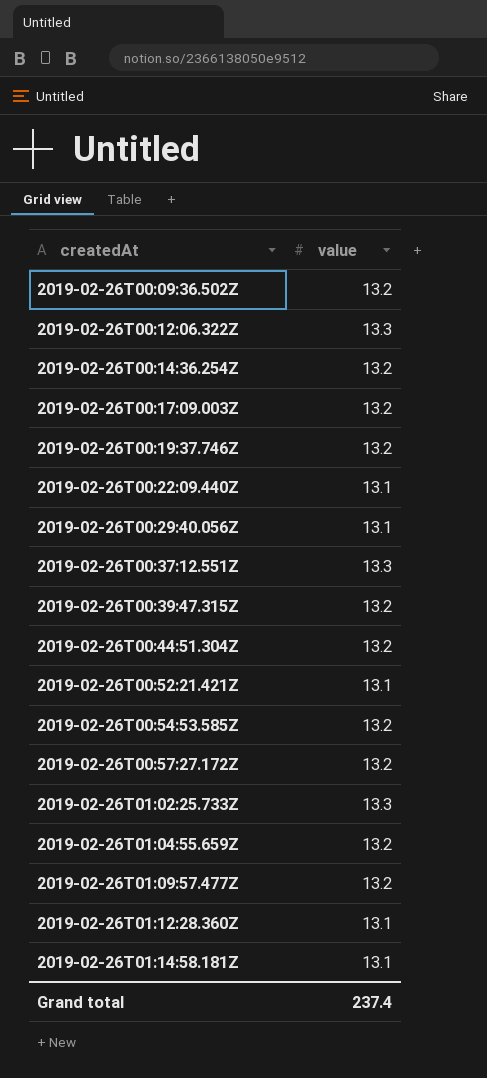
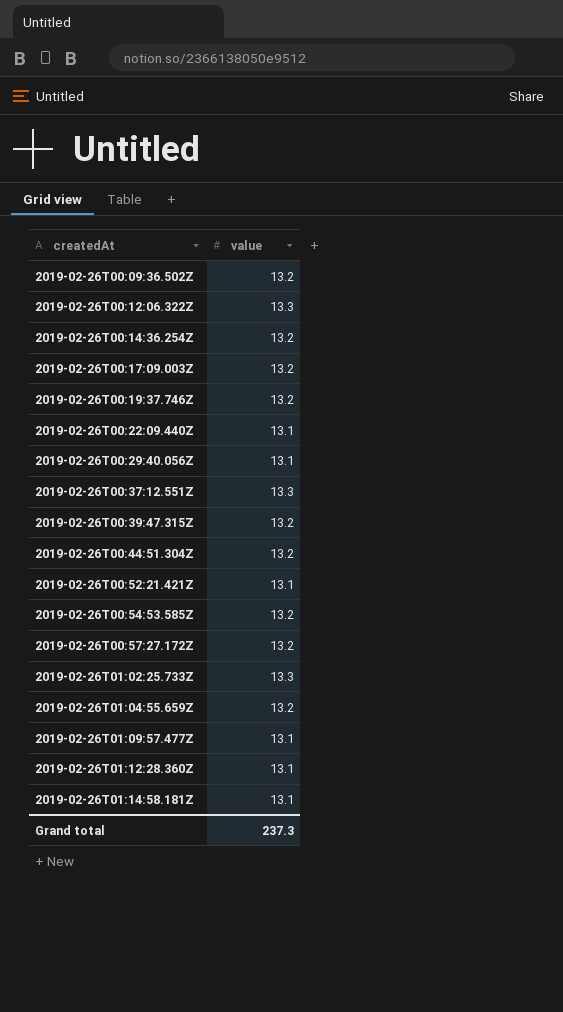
2019-02-26T01:09:57.477Z | value: 13.2 -> 13.1
Grand total | value: 237.4 -> 237.3

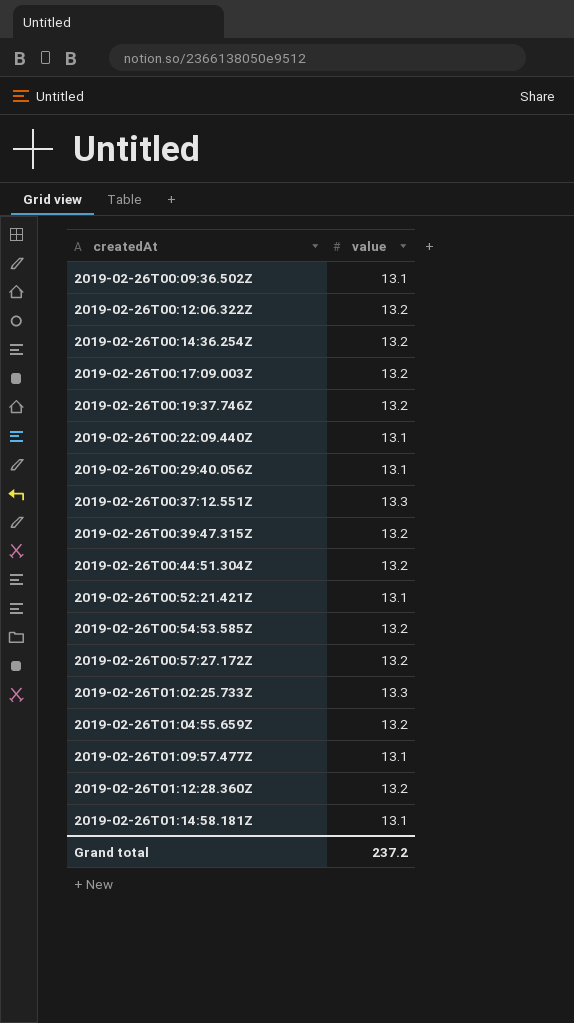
2019-02-26T00:09:36.502Z | value: 13.2 -> 13.1
2019-02-26T00:12:06.322Z | value: 13.3 -> 13.2
2019-02-26T01:12:28.360Z | value: 13.1 -> 13.2
Grand total | value: 237.3 -> 237.2

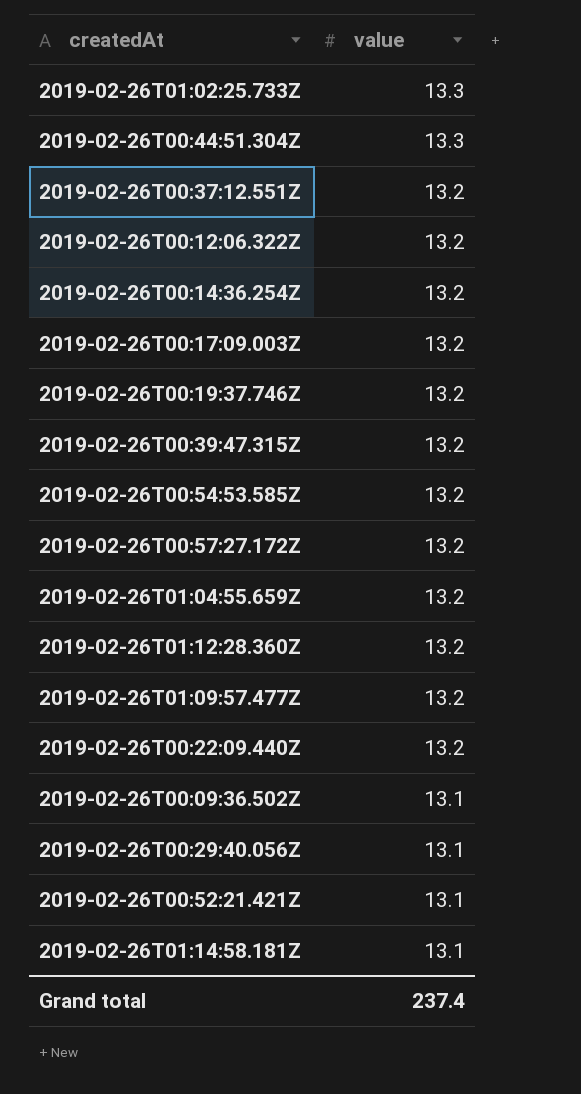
row order: createdAt ascending -> value descending
2019-02-26T00:44:51.304Z | value: 13.2 -> 13.3
2019-02-26T00:37:12.551Z | value: 13.3 -> 13.2
2019-02-26T01:09:57.477Z | value: 13.1 -> 13.2
2019-02-26T00:22:09.440Z | value: 13.1 -> 13.2
Grand total | value: 237.2 -> 237.4

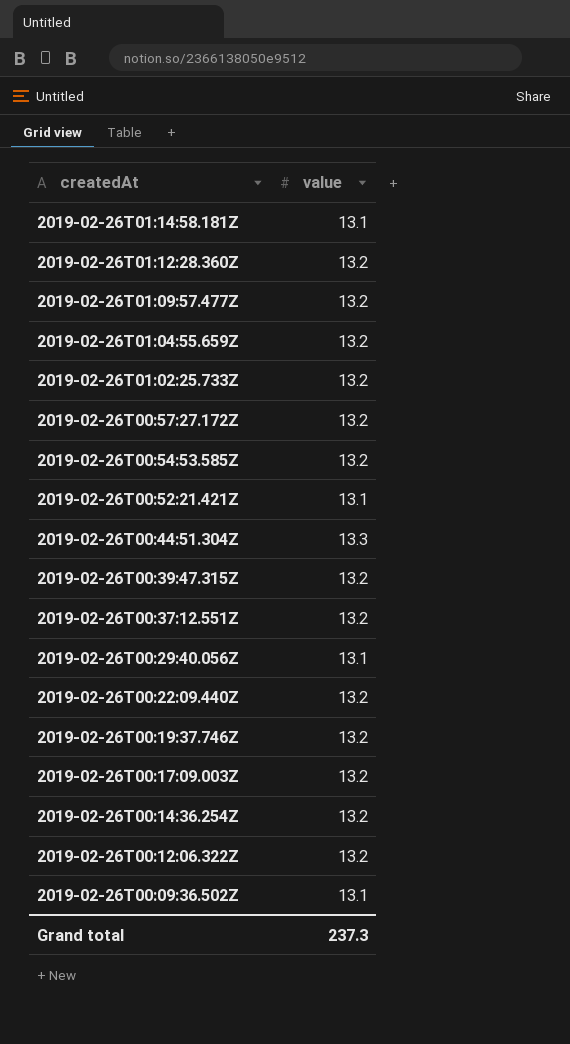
row order: value descending -> createdAt descending
2019-02-26T01:02:25.733Z | value: 13.3 -> 13.2
Grand total | value: 237.4 -> 237.3

